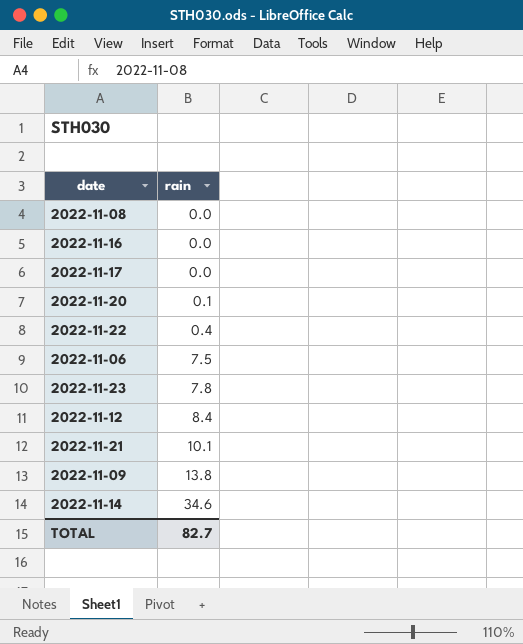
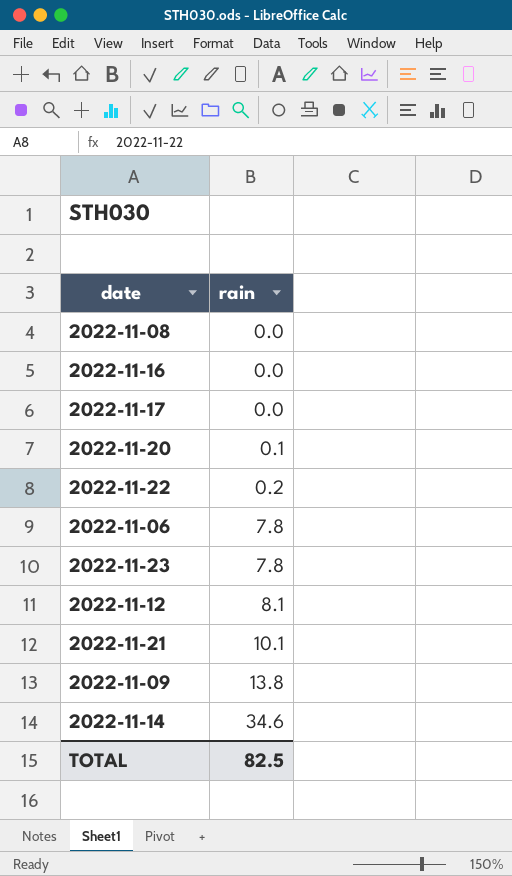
2022-11-22 | rain: 0.4 -> 0.2
2022-11-06 | rain: 7.5 -> 7.8
2022-11-12 | rain: 8.4 -> 8.1
TOTAL | rain: 82.7 -> 82.5

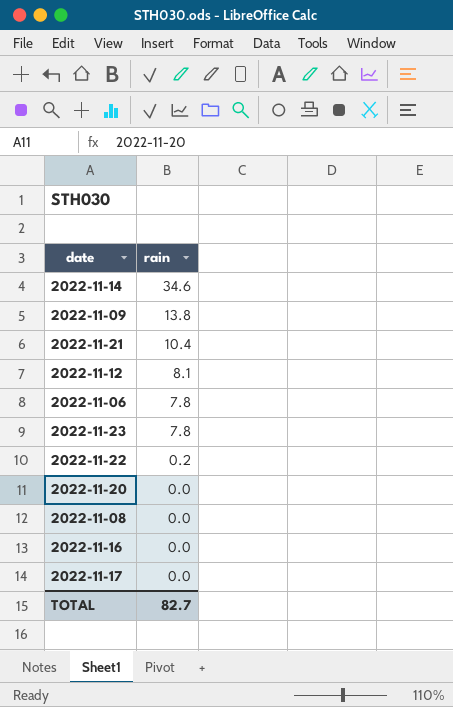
row order: rain ascending -> rain descending
2022-11-21 | rain: 10.1 -> 10.4
2022-11-20 | rain: 0.1 -> 0.0
TOTAL | rain: 82.5 -> 82.7

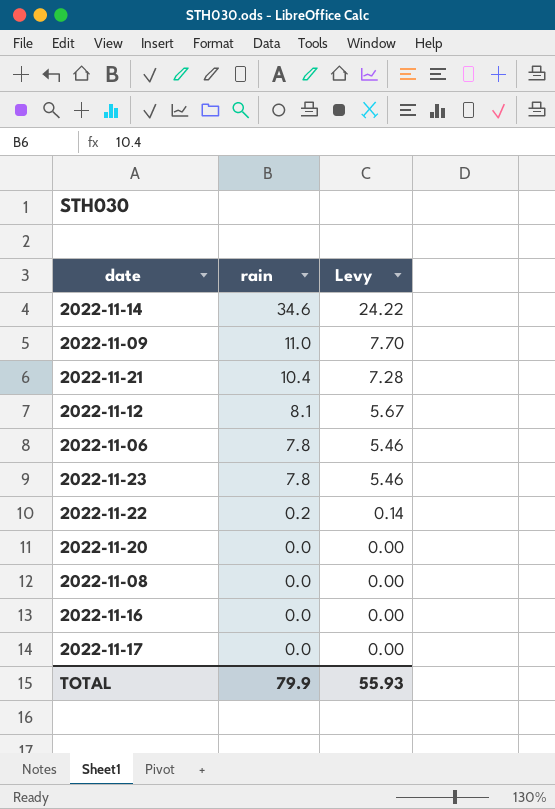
column Levy | formula: none -> [rain] * 0.7
2022-11-09 | rain: 13.8 -> 11.0
TOTAL | rain: 82.7 -> 79.9

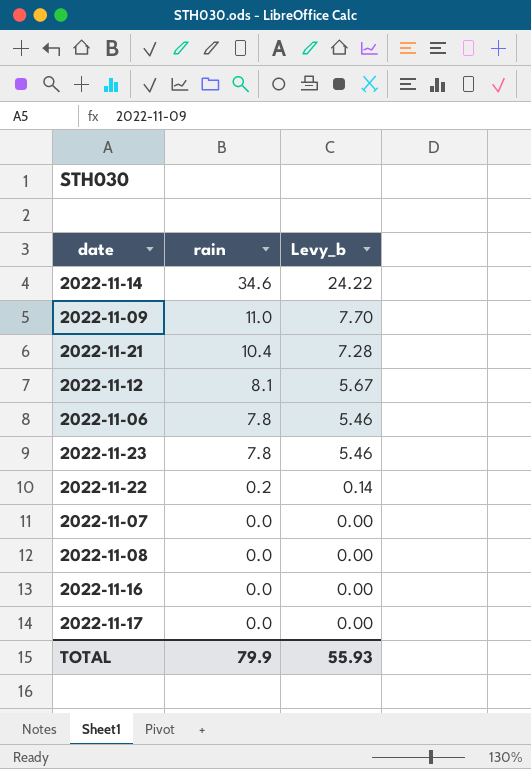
column name: Levy -> Levy_b
row 2022-11-20: 0.0 | 0.00 -> none
row 2022-11-07: none -> 0.0 | 0.00

